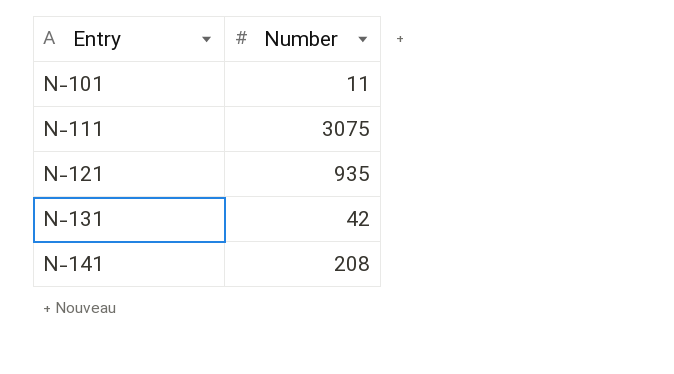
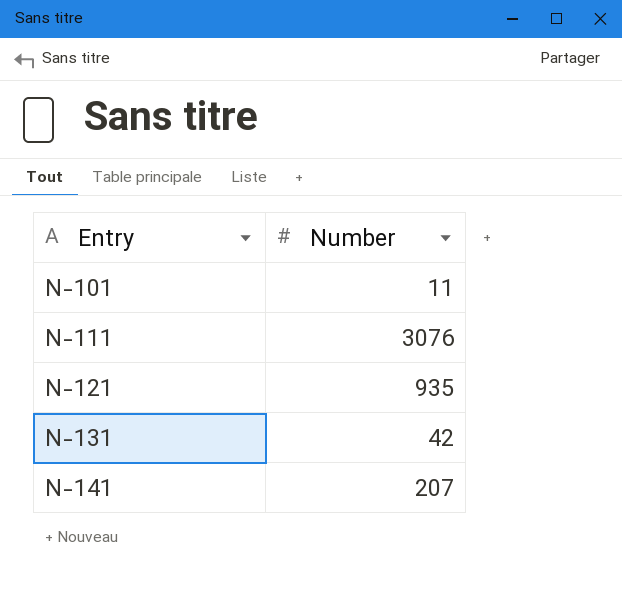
N-111 | Number: 3075 -> 3076
N-141 | Number: 208 -> 207

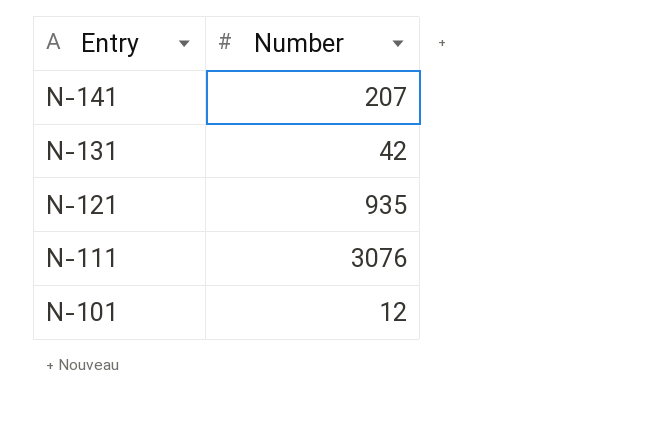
row order: Entry ascending -> Entry descending
N-101 | Number: 11 -> 12

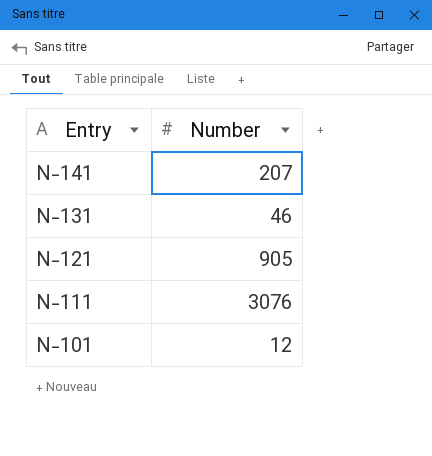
N-131 | Number: 42 -> 46
N-121 | Number: 935 -> 905

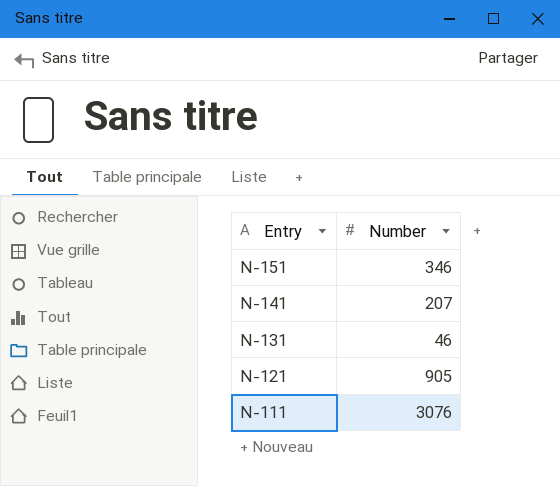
row N-101: 12 -> none
row N-151: none -> 346

